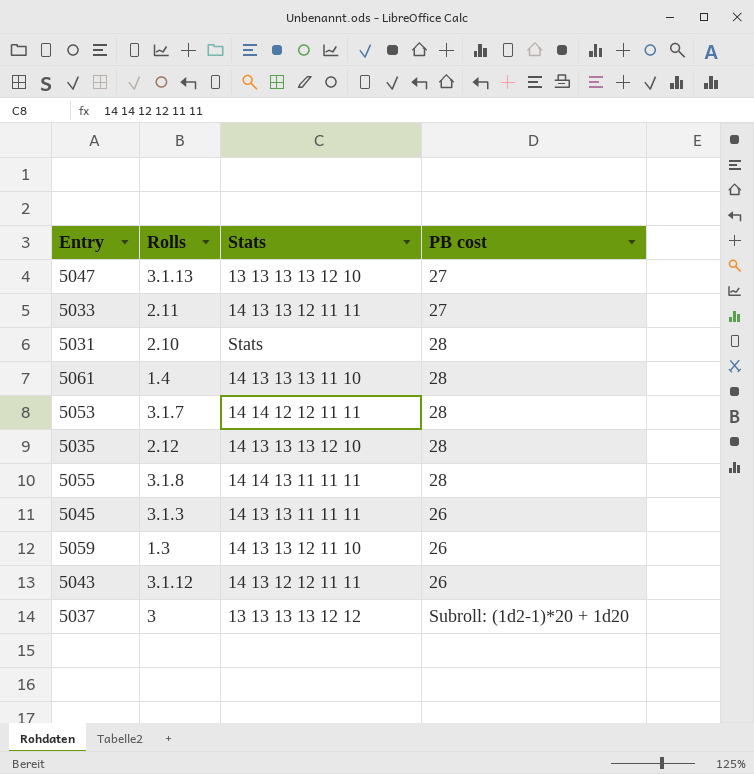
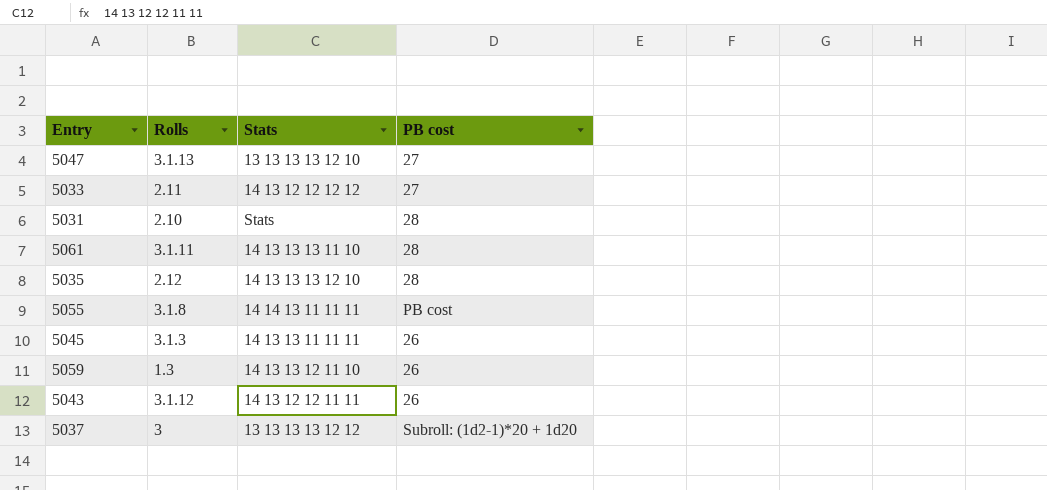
row 5053: 3.1.7 | 14 14 12 12 11 11 | 28 -> none
5033 | Stats: 14 13 13 12 11 11 -> 14 13 12 12 12 12
5061 | Rolls: 1.4 -> 3.1.11
5055 | PB cost: 28 -> PB cost

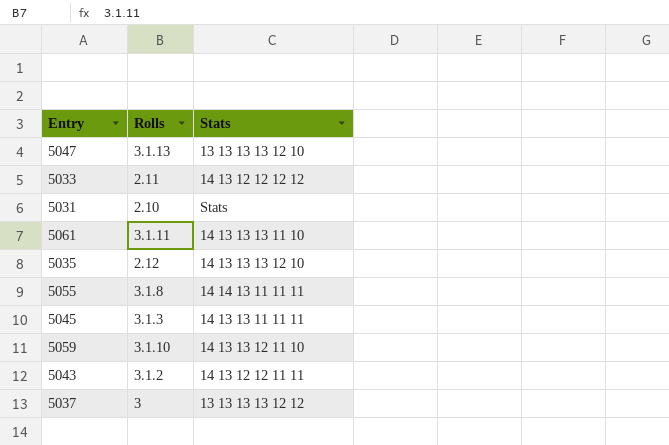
column PB cost | position: 4 -> none
5059 | Rolls: 1.3 -> 3.1.10
5043 | Rolls: 3.1.12 -> 3.1.2

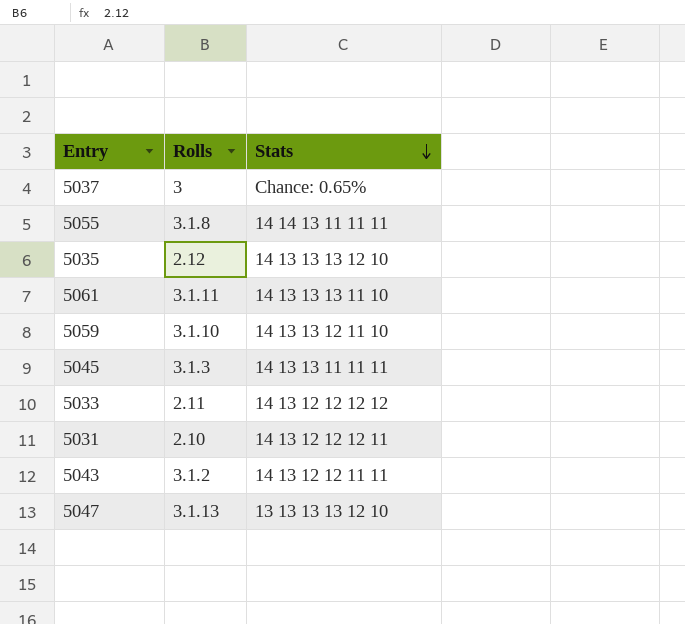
row order: none -> Stats descending
5037 | Stats: 13 13 13 13 12 12 -> Chance: 0.65%
5031 | Stats: Stats -> 14 13 12 12 12 11

